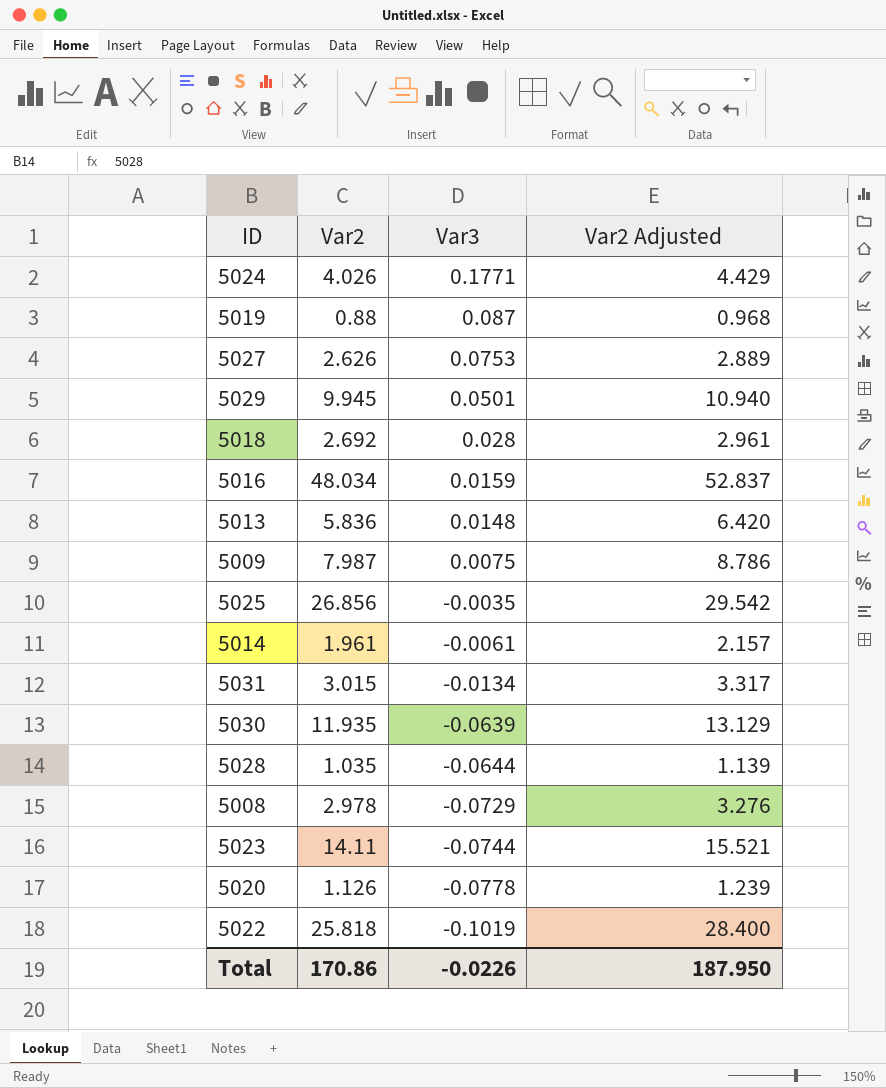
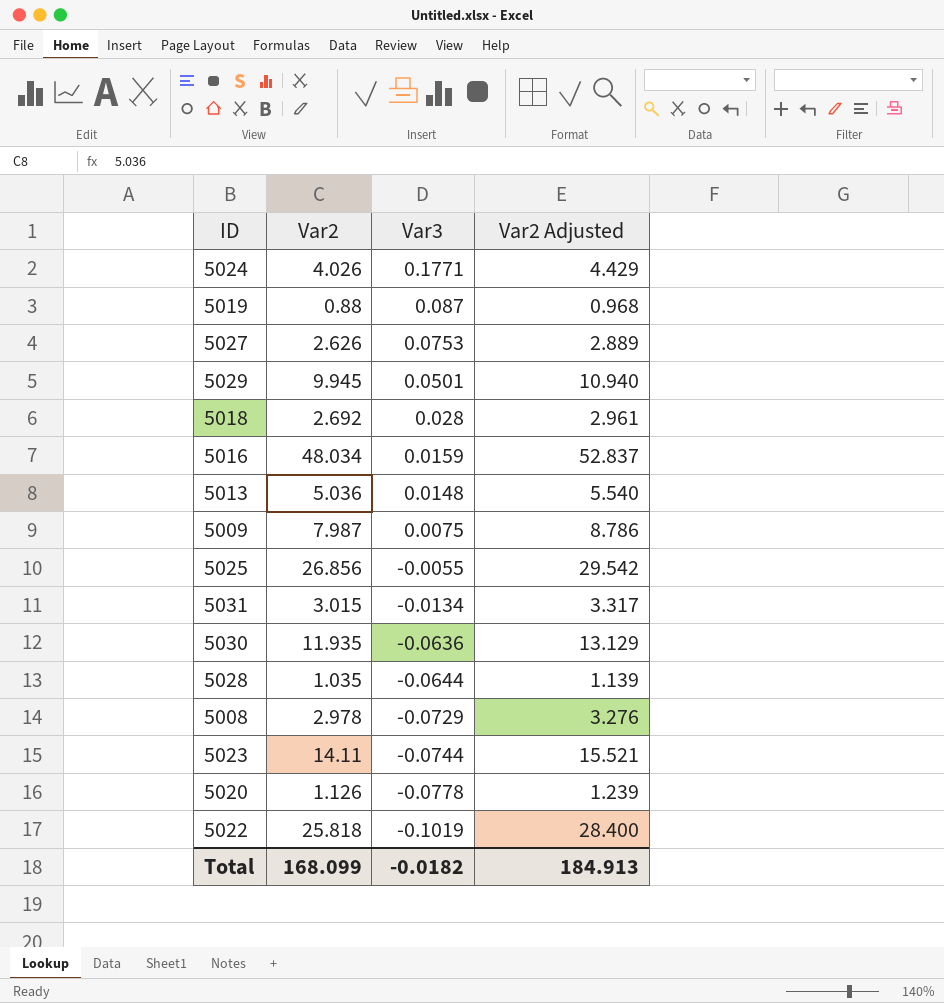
row 5014: 1.961 | -0.0061 | 2.157 -> none
5013 | Var2: 5.836 -> 5.036
5013 | Var2 Adjusted: 6.420 -> 5.540
5025 | Var3: -0.0035 -> -0.0055
5030 | Var3: -0.0639 -> -0.0636
Total | Var2: 170.86 -> 168.099
Total | Var3: -0.0226 -> -0.0182
Total | Var2 Adjusted: 187.950 -> 184.913

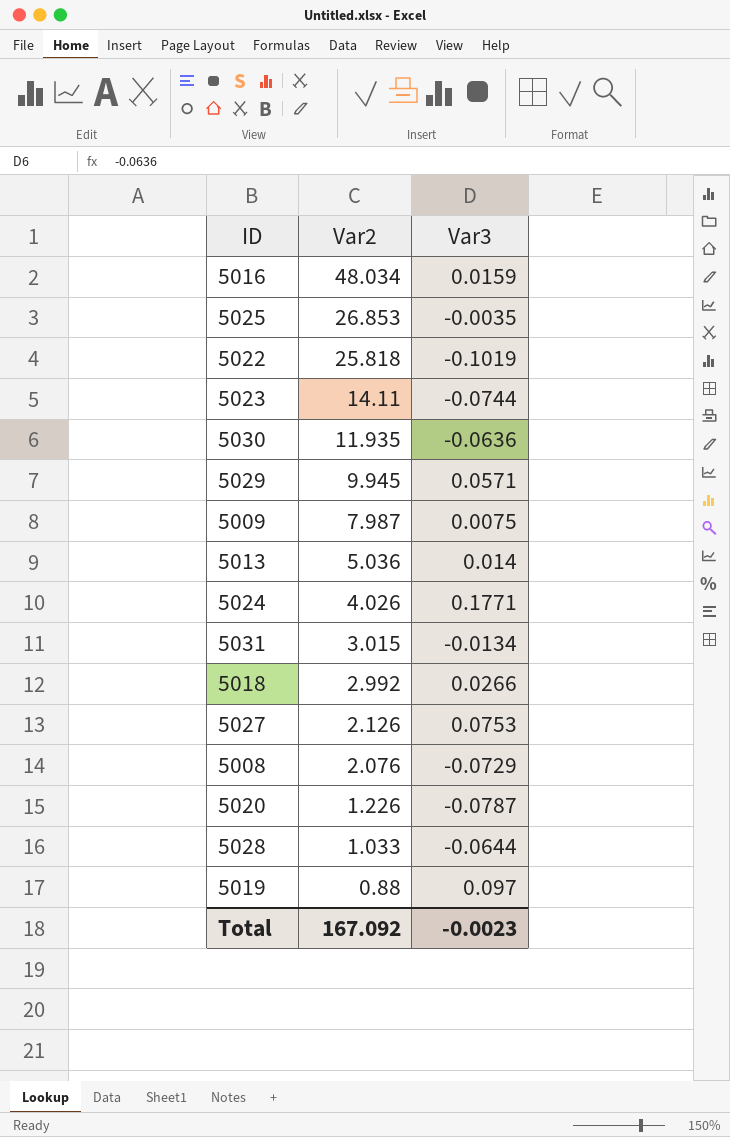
row order: Var3 descending -> Var2 descending
column Var2 Adjusted | formula: [Var2] * 1.1 -> none
5025 | Var2: 26.856 -> 26.853
5025 | Var3: -0.0055 -> -0.0035
5029 | Var3: 0.0501 -> 0.0571
5013 | Var3: 0.0148 -> 0.014
5018 | Var2: 2.692 -> 2.992
5018 | Var3: 0.028 -> 0.0266
5027 | Var2: 2.626 -> 2.126
5008 | Var2: 2.978 -> 2.076
5020 | Var2: 1.126 -> 1.226
5020 | Var3: -0.0778 -> -0.0787
5028 | Var2: 1.035 -> 1.033
5019 | Var3: 0.087 -> 0.097
Total | Var2: 168.099 -> 167.092
Total | Var3: -0.0182 -> -0.0023

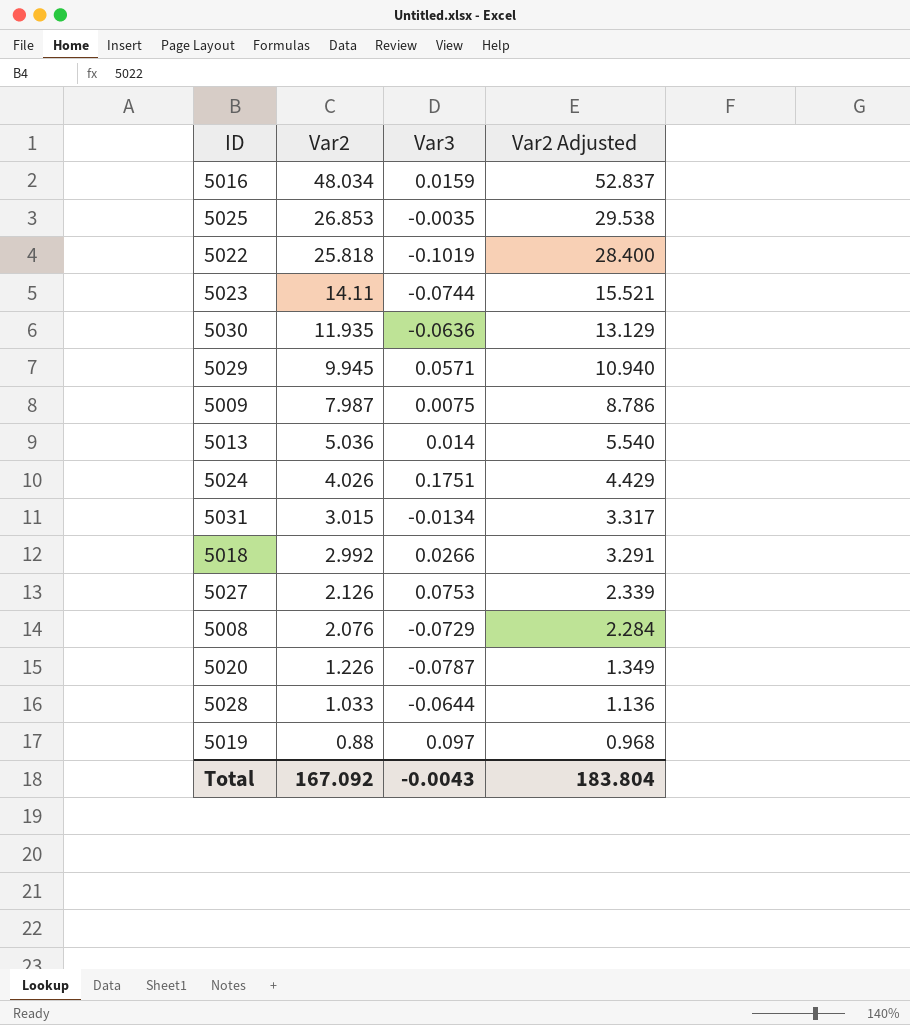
column Var2 Adjusted | formula: none -> [Var2] * 1.1
5024 | Var3: 0.1771 -> 0.1751
Total | Var3: -0.0023 -> -0.0043

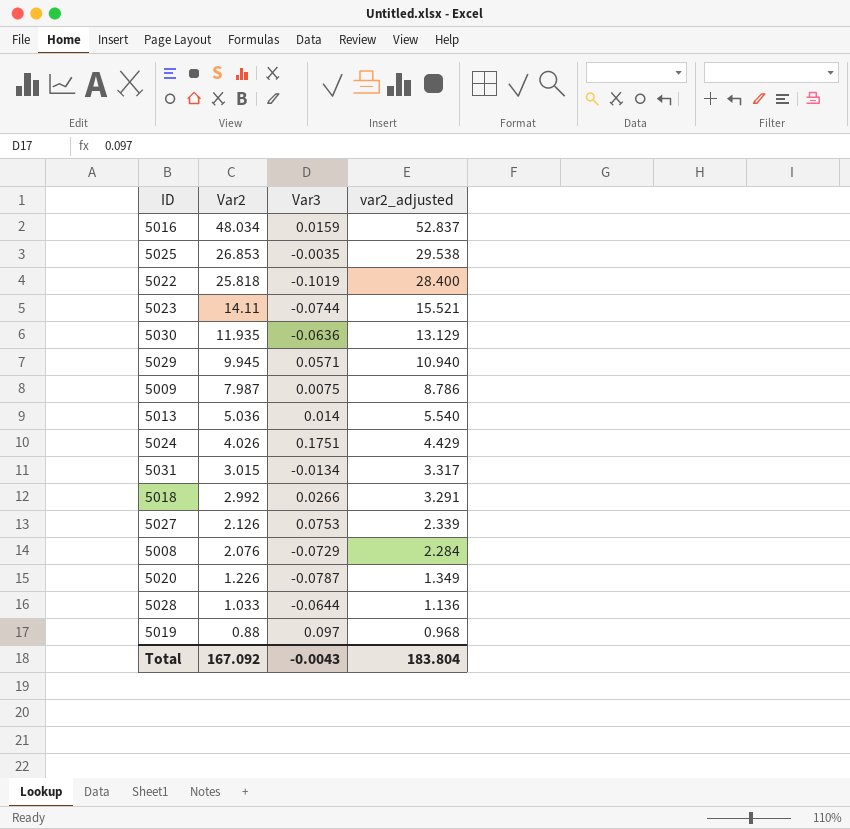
column name: Var2 Adjusted -> var2_adjusted

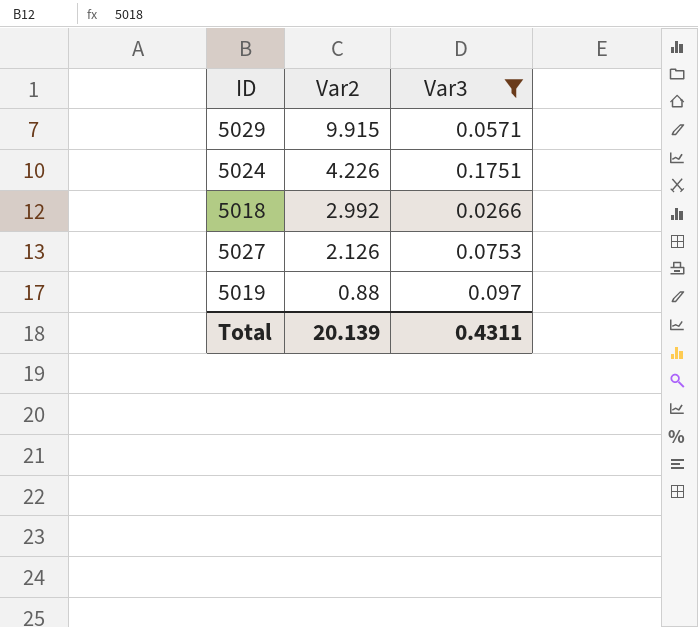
filter: none -> Var3 >= 0.0266
column var2_adjusted | formula: [Var2] * 1.1 -> none
5029 | Var2: 9.945 -> 9.915
5024 | Var2: 4.026 -> 4.226
Total | Var2: 167.092 -> 20.139
Total | Var3: -0.0043 -> 0.4311

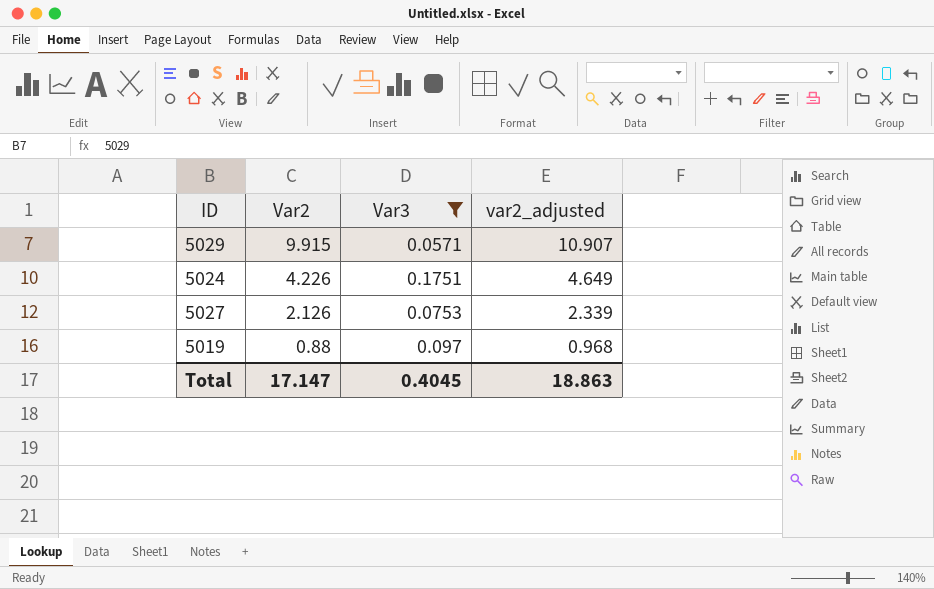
column var2_adjusted | formula: none -> [Var2] * 1.1
row 5018: 2.992 | 0.0266 -> none
Total | Var2: 20.139 -> 17.147
Total | Var3: 0.4311 -> 0.4045

